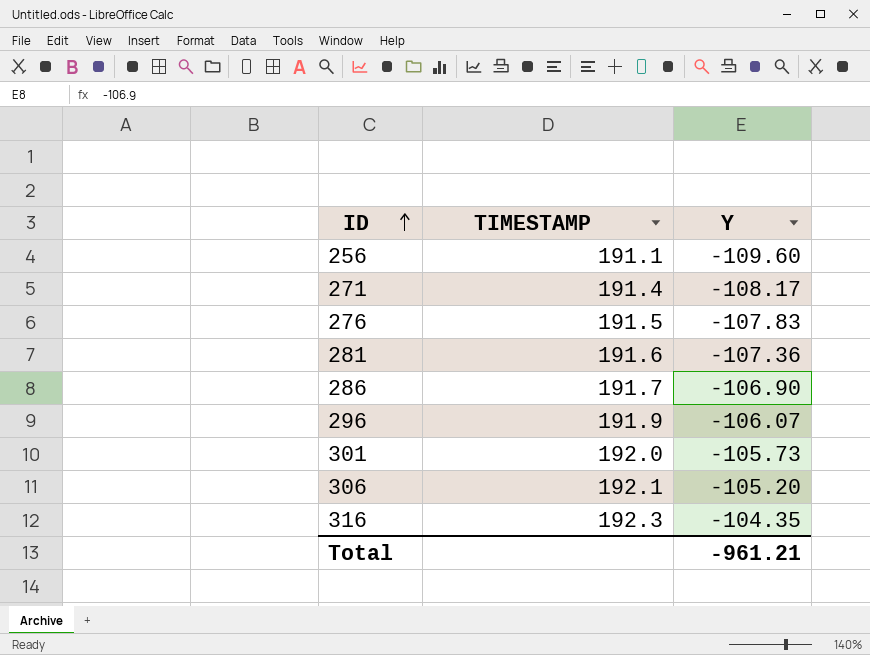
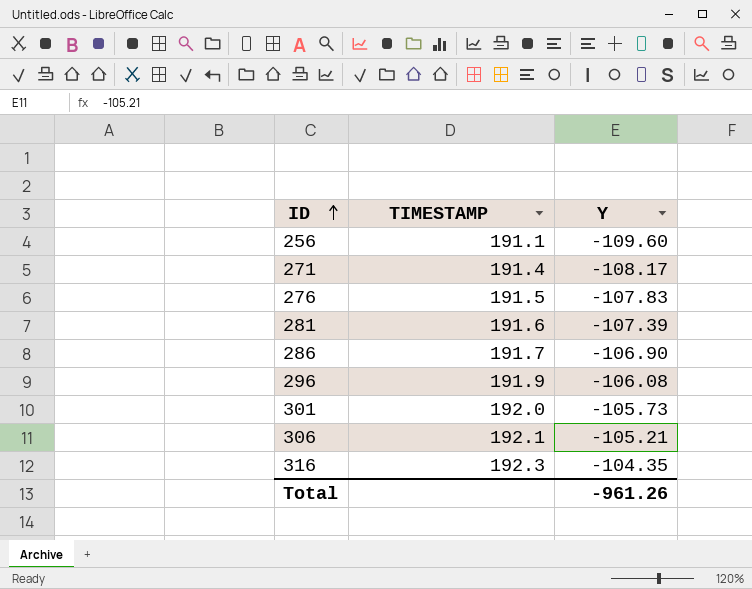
281 | Y: -107.36 -> -107.39
296 | Y: -106.07 -> -106.08
306 | Y: -105.20 -> -105.21
Total | Y: -961.21 -> -961.26

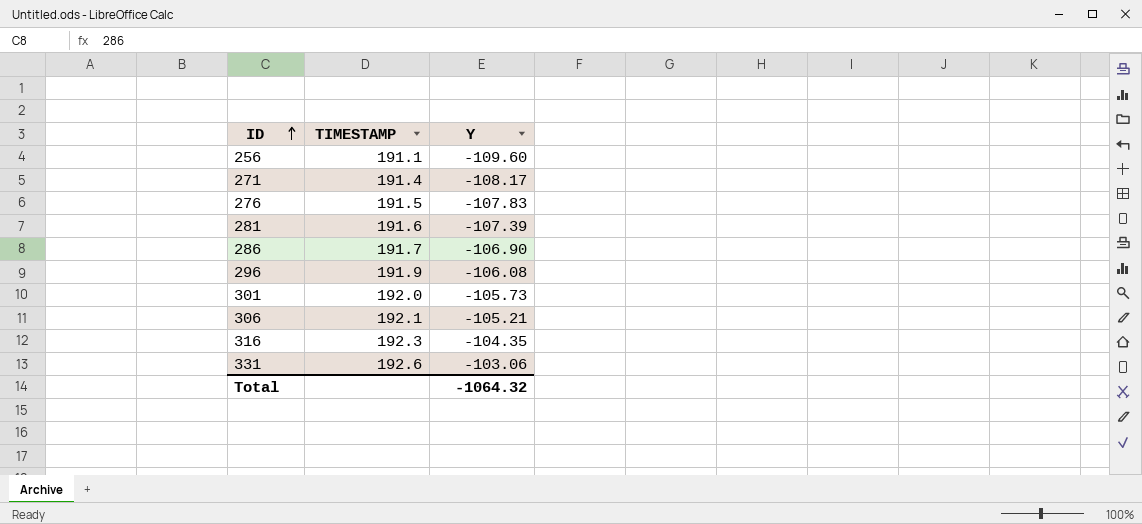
row 331: none -> 192.6 | -103.06
Total | Y: -961.26 -> -1064.32

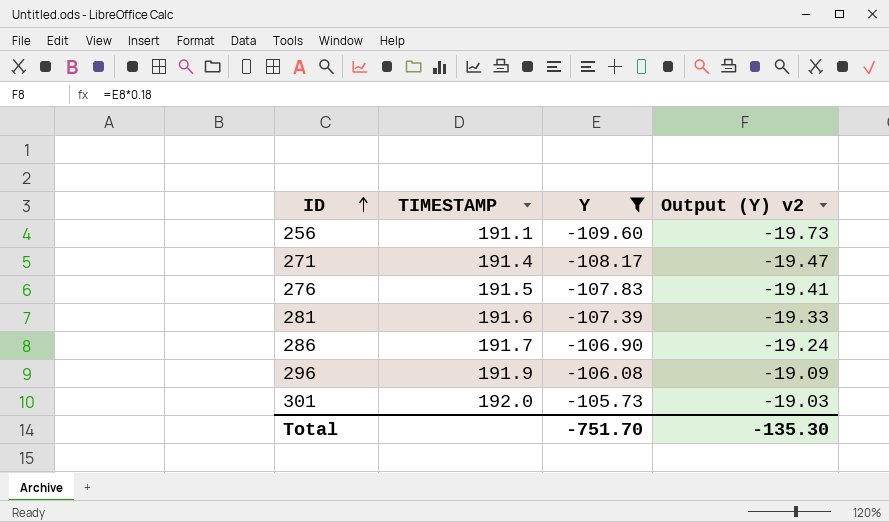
filter: none -> Y <= -105.73
column Output (Y) v2 | formula: none -> [Y] * 0.18
Total | Y: -1064.32 -> -751.70

